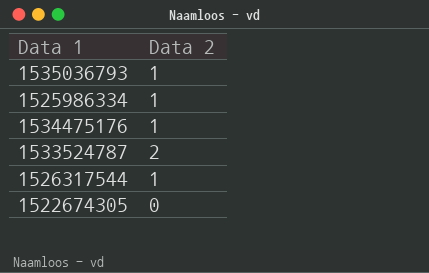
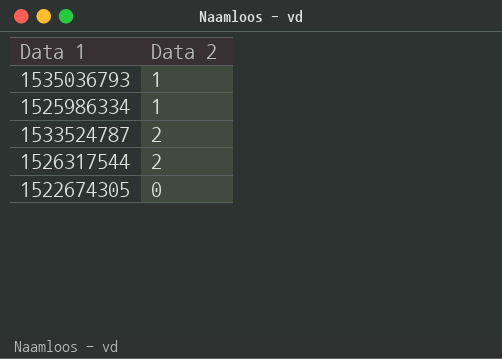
row 1534475176: 1 -> none
1526317544 | Data 2: 1 -> 2

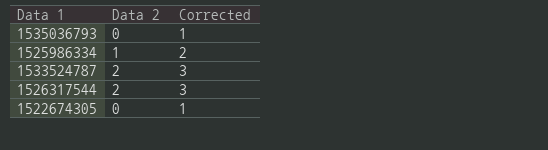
column Corrected | formula: none -> [Data 2] + 1
1535036793 | Data 2: 1 -> 0

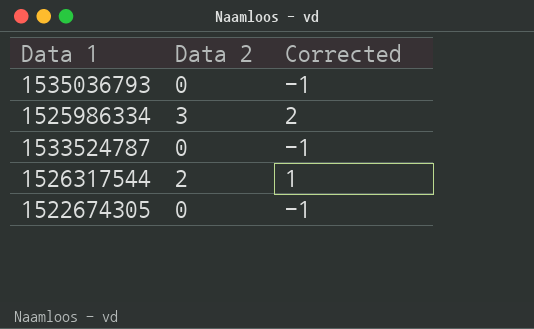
column Corrected | formula: [Data 2] + 1 -> [Data 2] - 1
1525986334 | Data 2: 1 -> 3
1533524787 | Data 2: 2 -> 0

